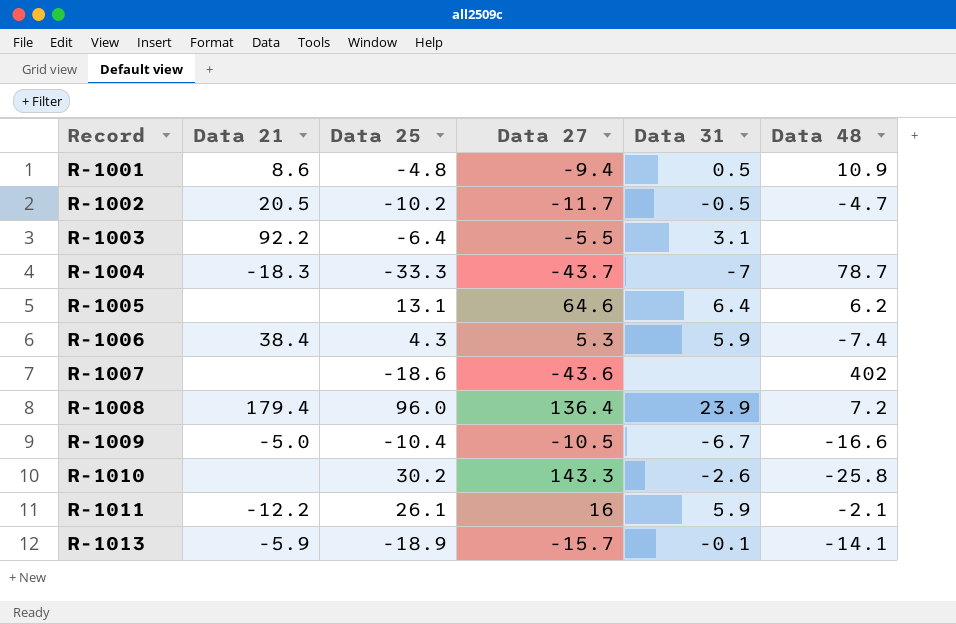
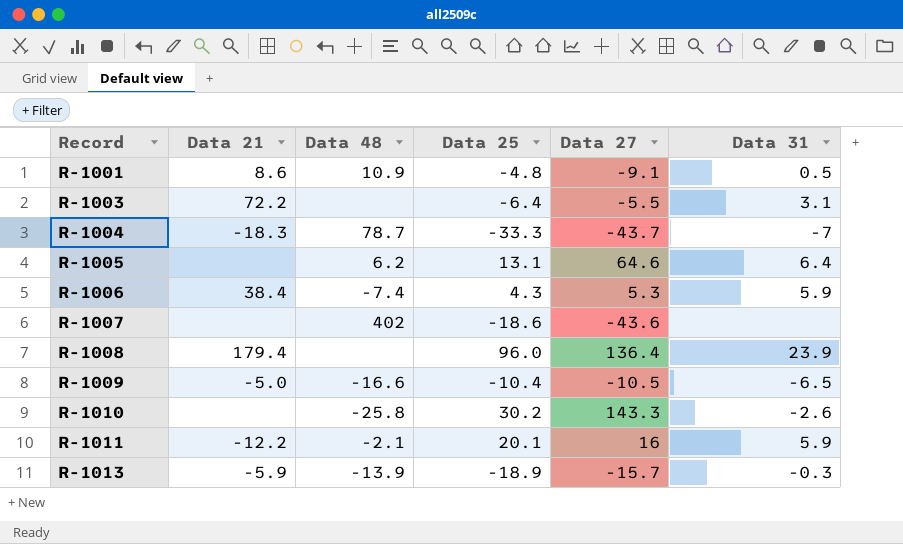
column Data 48 | position: 6 -> 3
row R-1002: 20.5 | -10.2 | -11.7 | -0.5 | -4.7 -> none
R-1001 | Data 27: -9.4 -> -9.1
R-1003 | Data 21: 92.2 -> 72.2
R-1008 | Data 48: 7.2 -> none
R-1009 | Data 31: -6.7 -> -6.5
R-1011 | Data 25: 26.1 -> 20.1
R-1013 | Data 48: -14.1 -> -13.9
R-1013 | Data 31: -0.1 -> -0.3

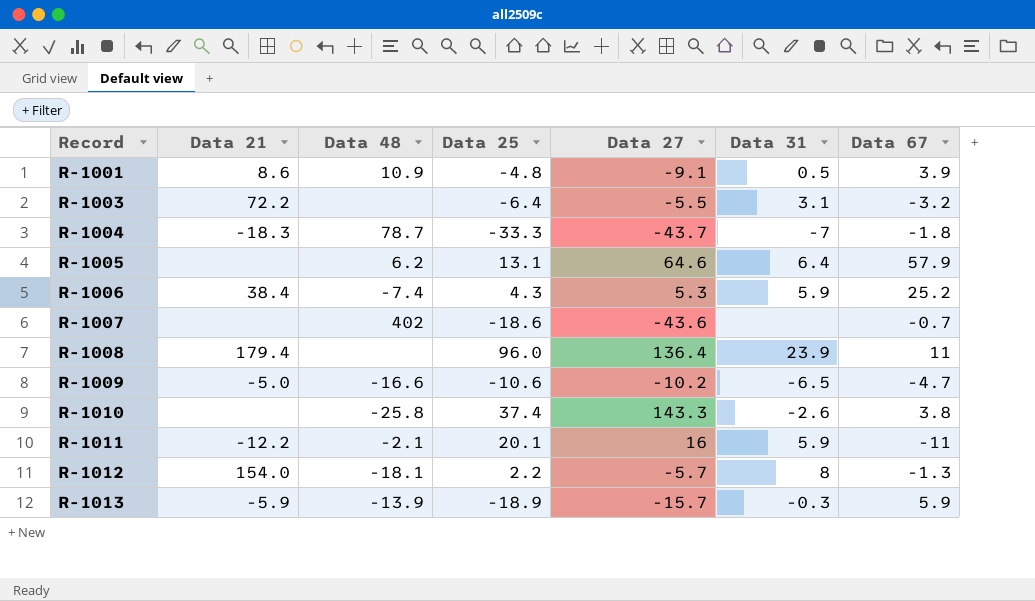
column Data 67 | position: none -> 7
R-1009 | Data 25: -10.4 -> -10.6
R-1009 | Data 27: -10.5 -> -10.2
R-1010 | Data 25: 30.2 -> 37.4
row R-1012: none -> 154.0 | -18.1 | 2.2 | -5.7 | 8 | -1.3

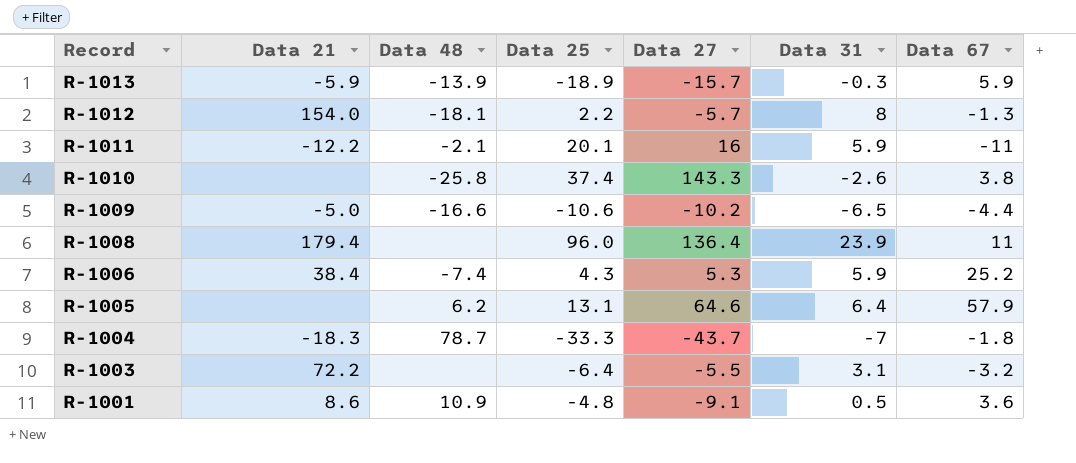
row order: Record ascending -> Record descending
row R-1007: none | 402 | -18.6 | -43.6 | none | -0.7 -> none
R-1009 | Data 67: -4.7 -> -4.4
R-1001 | Data 67: 3.9 -> 3.6

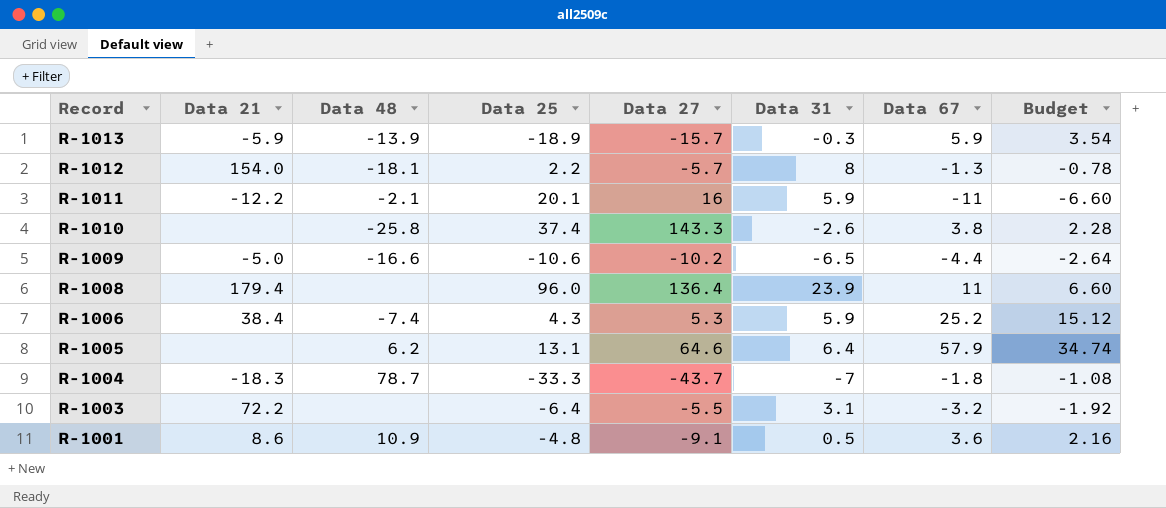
column Budget | formula: none -> [Data 67] * 0.6

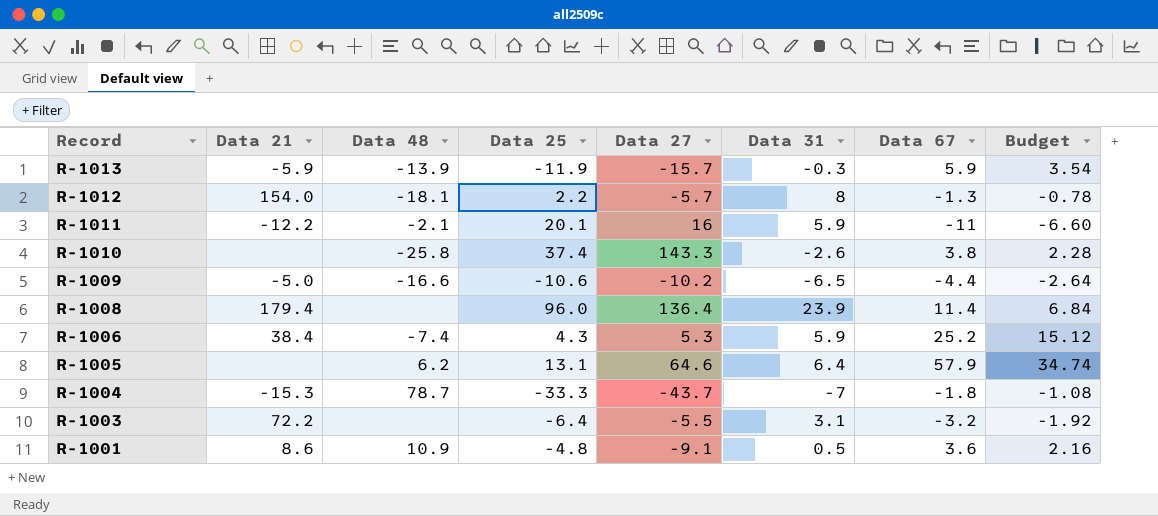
R-1013 | Data 25: -18.9 -> -11.9
R-1008 | Data 67: 11 -> 11.4
R-1008 | Budget: 6.60 -> 6.84
R-1004 | Data 21: -18.3 -> -15.3

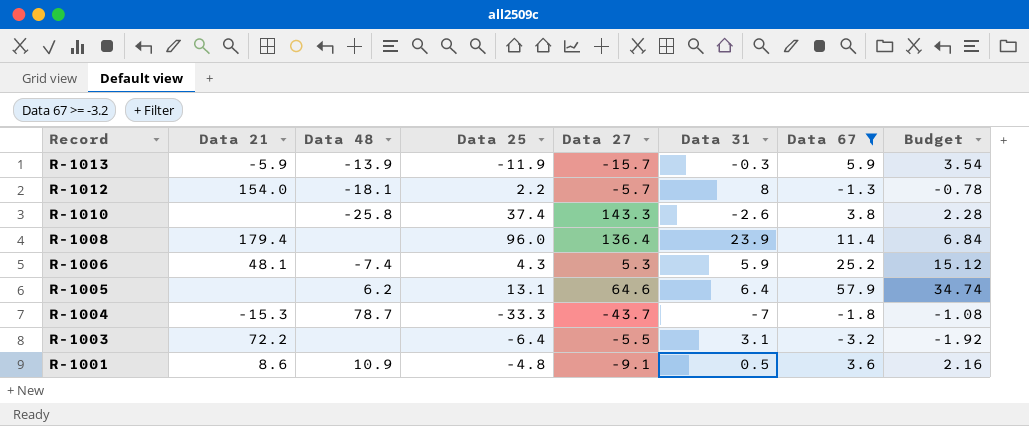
filter: none -> Data 67 >= -3.2
R-1006 | Data 21: 38.4 -> 48.1

